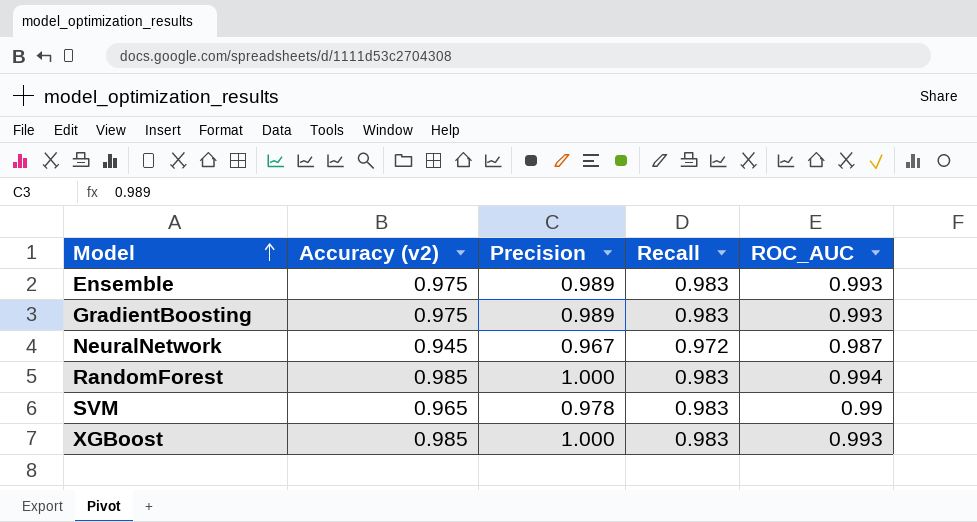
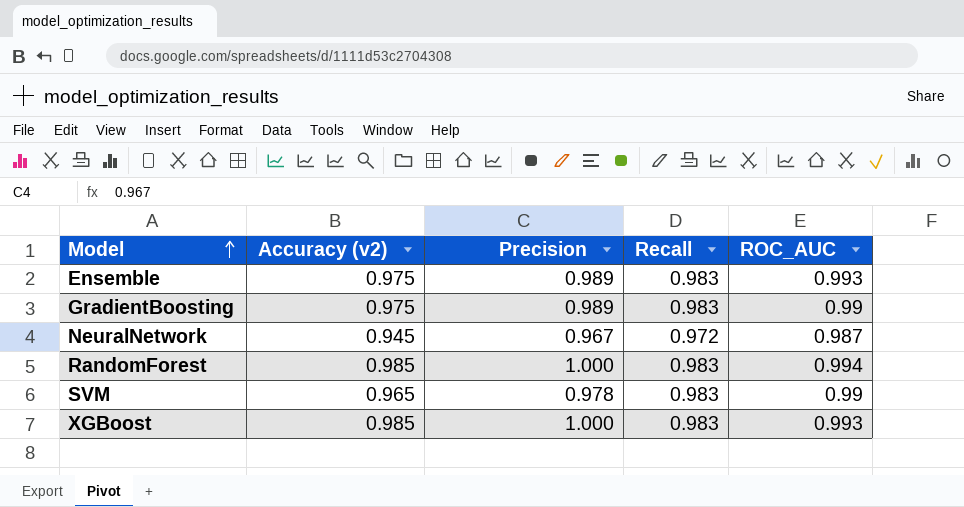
GradientBoosting | ROC_AUC: 0.993 -> 0.99

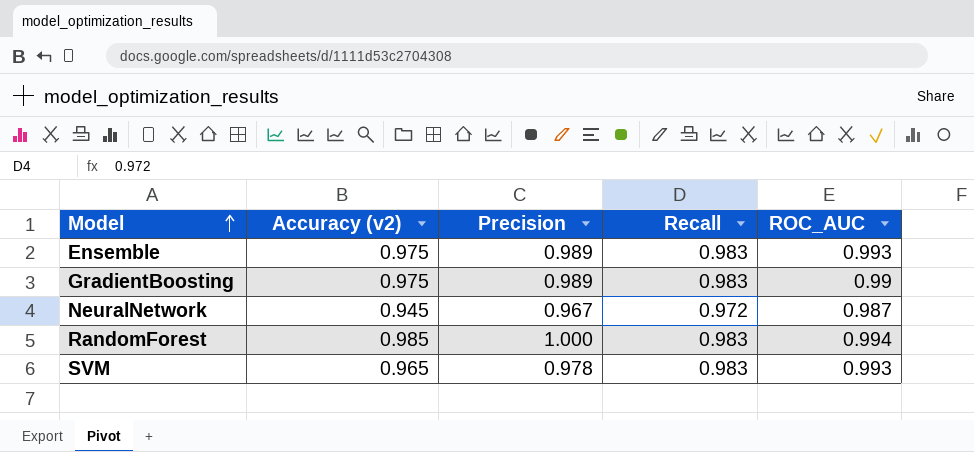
row XGBoost: 0.985 | 1.000 | 0.983 | 0.993 -> none
SVM | ROC_AUC: 0.99 -> 0.993

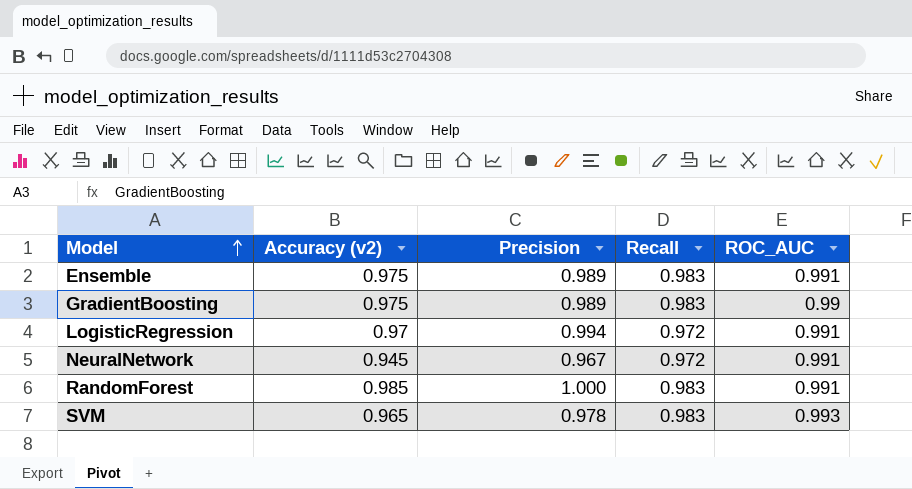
Ensemble | ROC_AUC: 0.993 -> 0.991
row LogisticRegression: none -> 0.97 | 0.994 | 0.972 | 0.991
NeuralNetwork | ROC_AUC: 0.987 -> 0.991
RandomForest | ROC_AUC: 0.994 -> 0.991

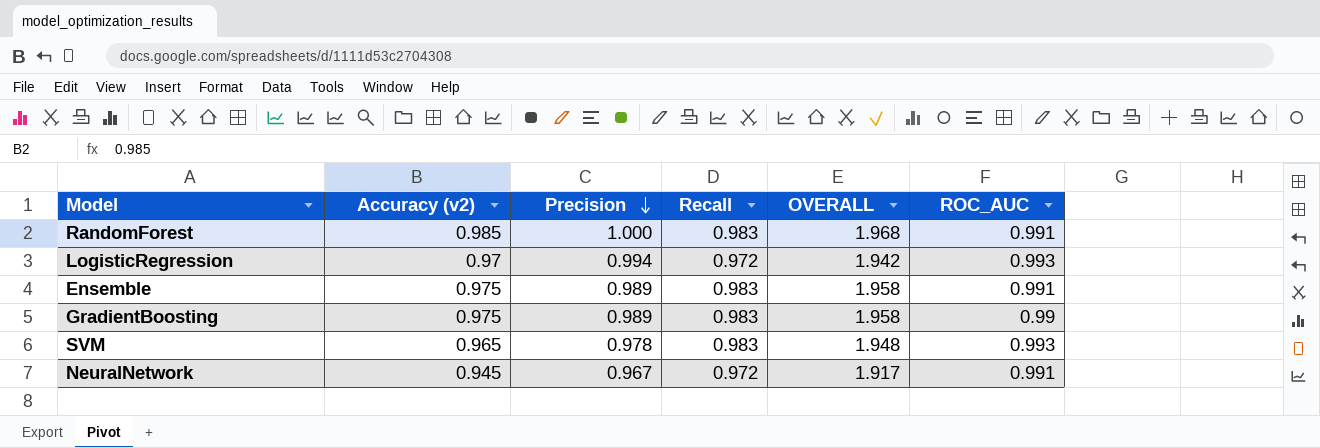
row order: Model ascending -> Precision descending
column OVERALL | formula: none -> [Accuracy (v2)] + [Recall]
LogisticRegression | ROC_AUC: 0.991 -> 0.993

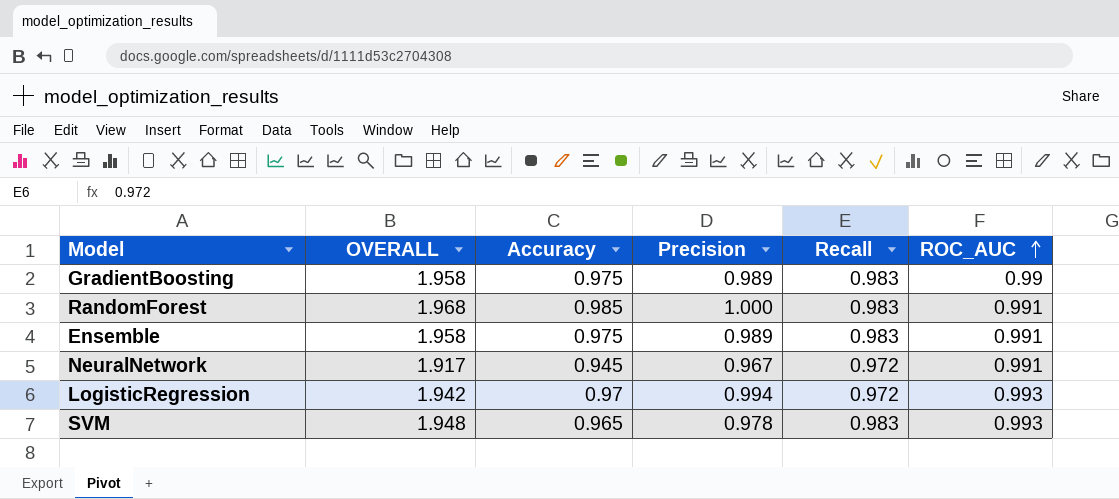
row order: Precision descending -> ROC_AUC ascending
column OVERALL | position: 5 -> 2
column name: Accuracy (v2) -> Accuracy

